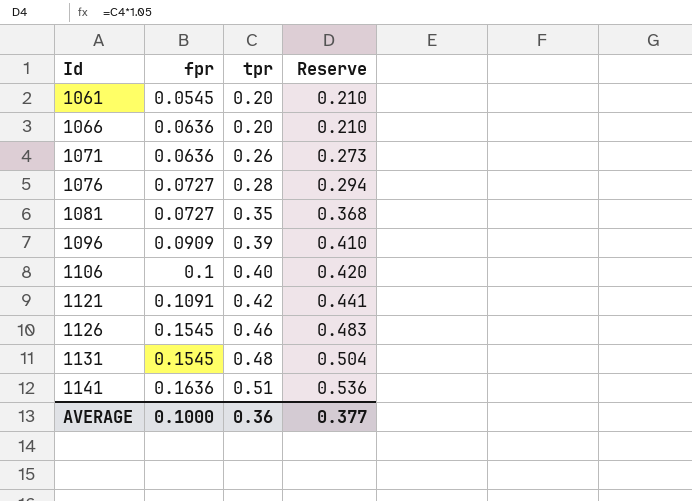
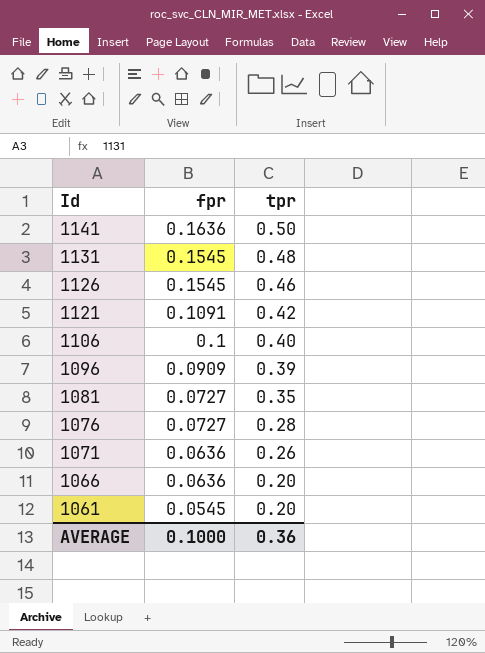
row order: Id ascending -> Id descending
column Reserve | formula: [tpr] * 1.05 -> none
1141 | tpr: 0.51 -> 0.50

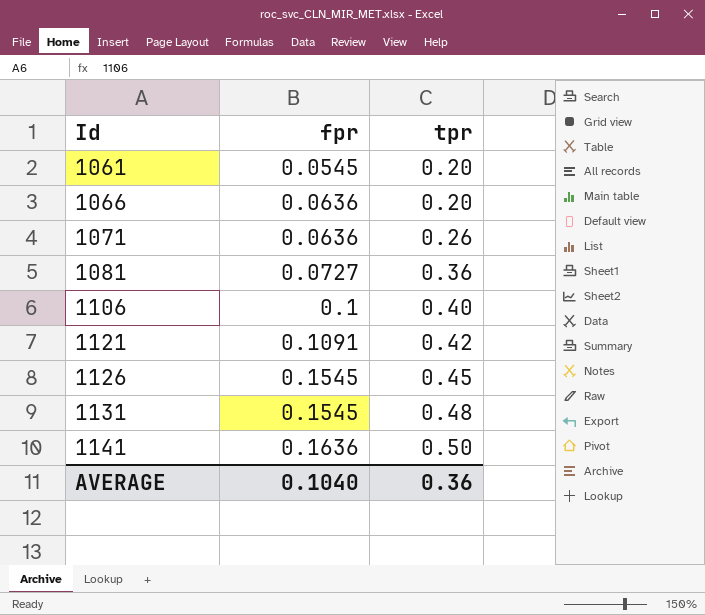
row order: Id descending -> Id ascending
row 1096: 0.0909 | 0.39 -> none
row 1076: 0.0727 | 0.28 -> none
1081 | tpr: 0.35 -> 0.36
1126 | tpr: 0.46 -> 0.45
AVERAGE | fpr: 0.1000 -> 0.1040

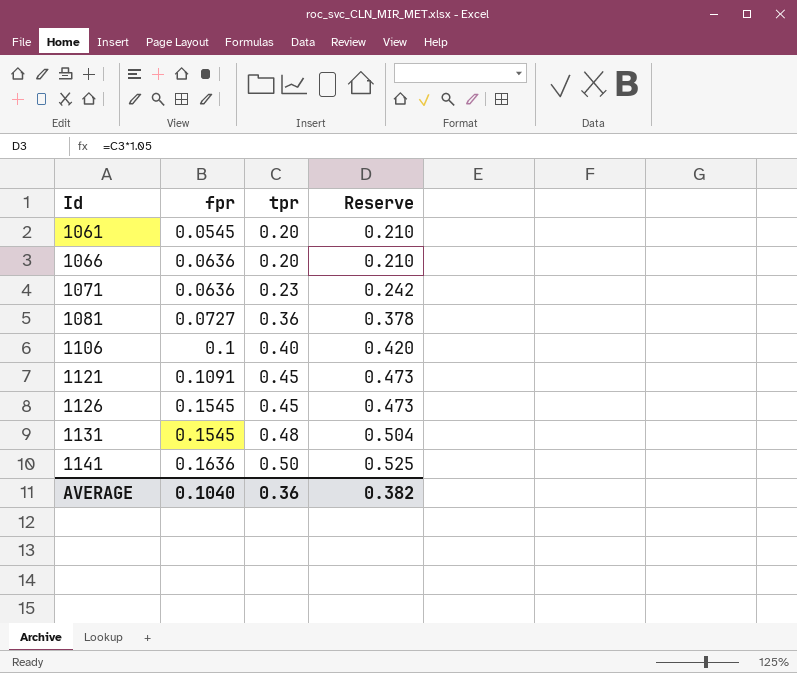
column Reserve | formula: none -> [tpr] * 1.05
1071 | tpr: 0.26 -> 0.23
1121 | tpr: 0.42 -> 0.45

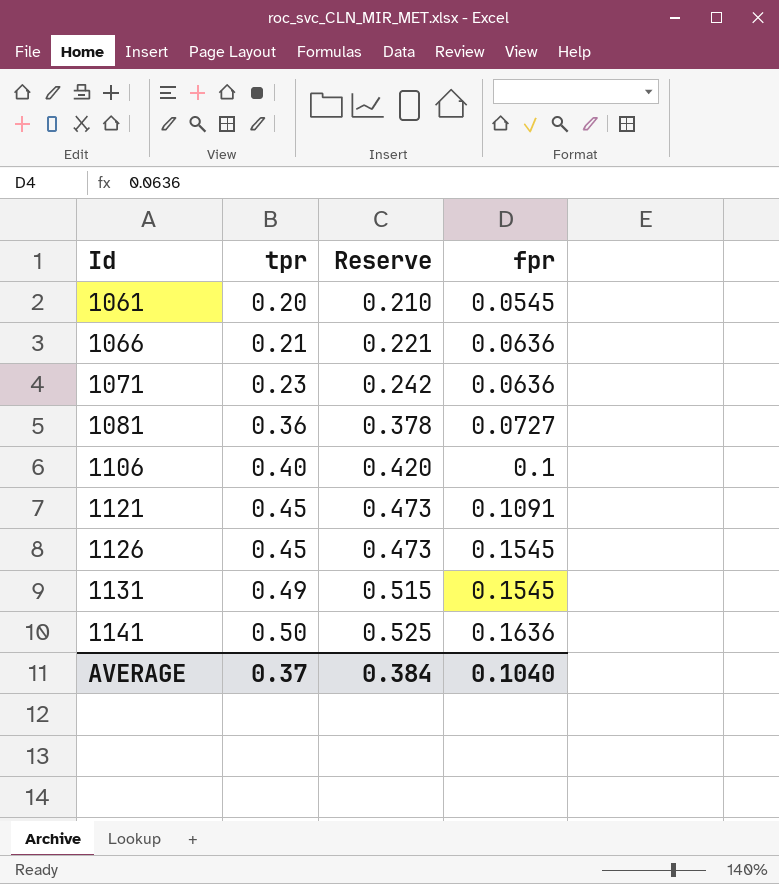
column fpr | position: 2 -> 4
1066 | tpr: 0.20 -> 0.21
1066 | Reserve: 0.210 -> 0.221
1131 | tpr: 0.48 -> 0.49
1131 | Reserve: 0.504 -> 0.515
AVERAGE | tpr: 0.36 -> 0.37
AVERAGE | Reserve: 0.382 -> 0.384

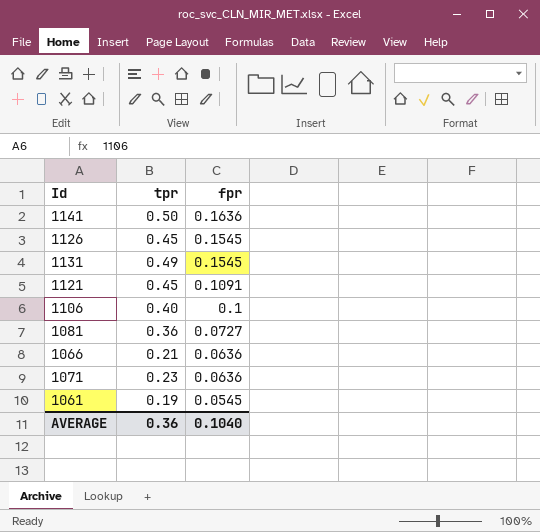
row order: Id ascending -> fpr descending
column Reserve | formula: [tpr] * 1.05 -> none
1061 | tpr: 0.20 -> 0.19
AVERAGE | tpr: 0.37 -> 0.36

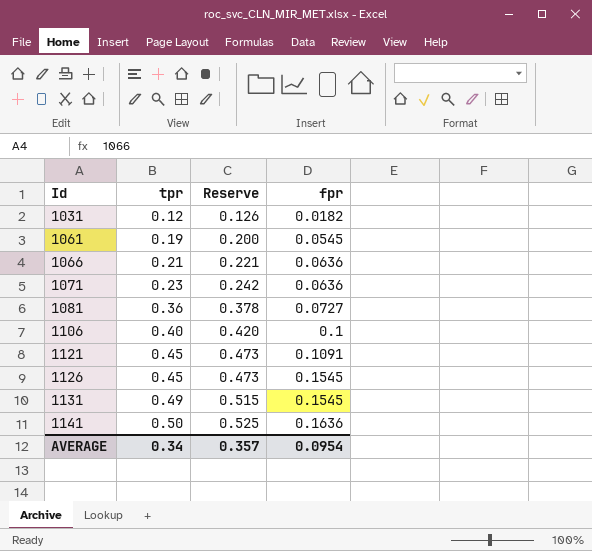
row order: fpr descending -> Id ascending
column Reserve | formula: none -> [tpr] * 1.05
row 1031: none -> 0.12 | 0.126 | 0.0182
AVERAGE | tpr: 0.36 -> 0.34
AVERAGE | fpr: 0.1040 -> 0.0954

